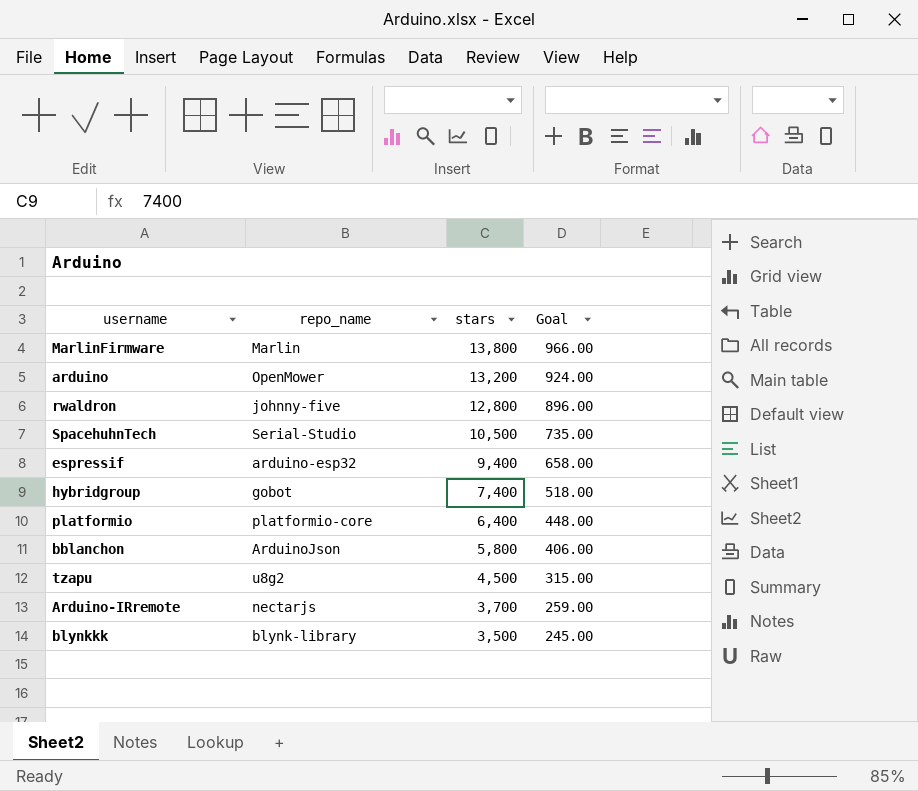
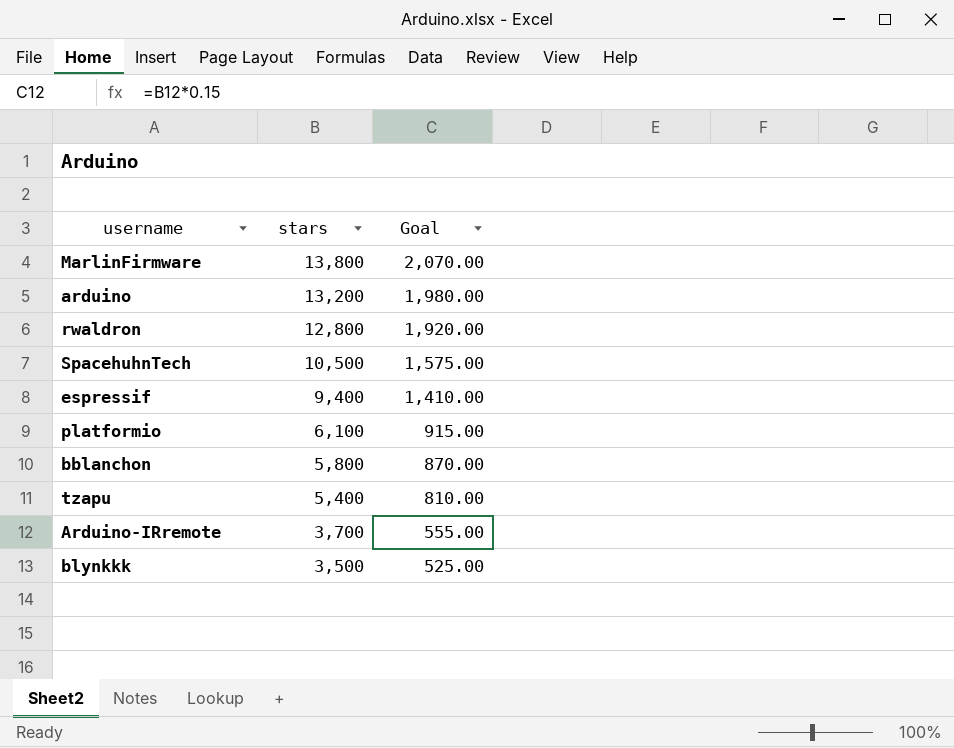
column repo_name | position: 2 -> none
column Goal | formula: [stars] * 0.07 -> [stars] * 0.15
row hybridgroup: gobot | 7,400 | 518.00 -> none
platformio | stars: 6,400 -> 6,100
tzapu | stars: 4,500 -> 5,400

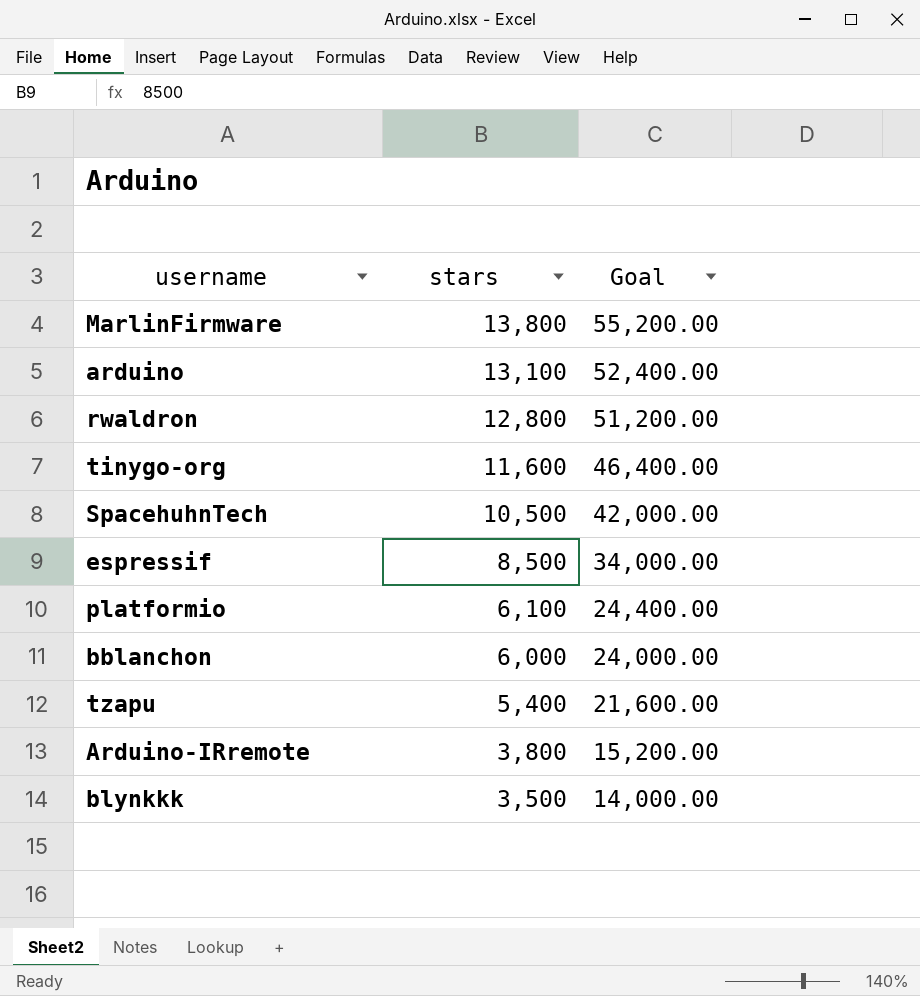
column Goal | formula: [stars] * 0.15 -> [stars] * 4
arduino | stars: 13,200 -> 13,100
row tinygo-org: none -> 11,600 | 46,400.00
espressif | stars: 9,400 -> 8,500
bblanchon | stars: 5,800 -> 6,000
Arduino-IRremote | stars: 3,700 -> 3,800

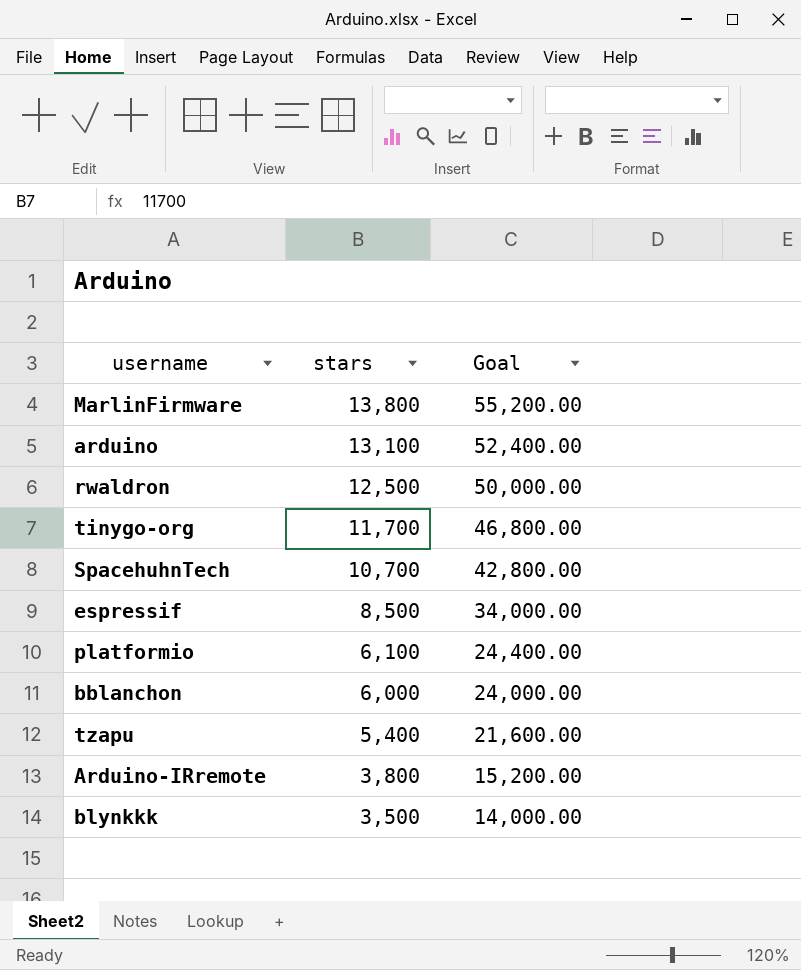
rwaldron | stars: 12,800 -> 12,500
rwaldron | Goal: 51,200.00 -> 50,000.00
tinygo-org | stars: 11,600 -> 11,700
tinygo-org | Goal: 46,400.00 -> 46,800.00
SpacehuhnTech | stars: 10,500 -> 10,700
SpacehuhnTech | Goal: 42,000.00 -> 42,800.00

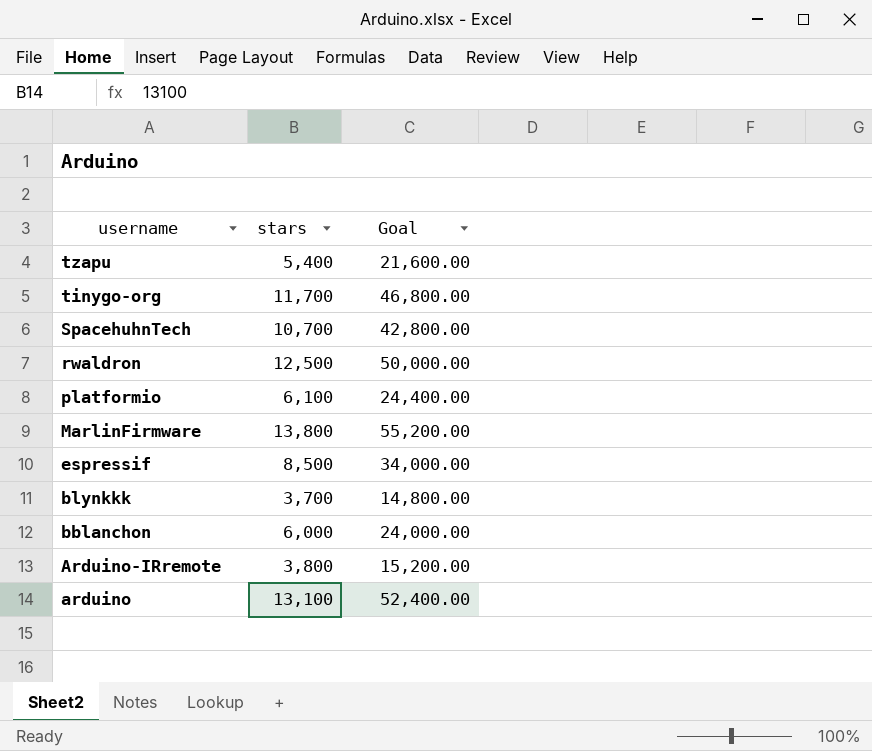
row order: stars descending -> username descending
blynkkk | stars: 3,500 -> 3,700
blynkkk | Goal: 14,000.00 -> 14,800.00

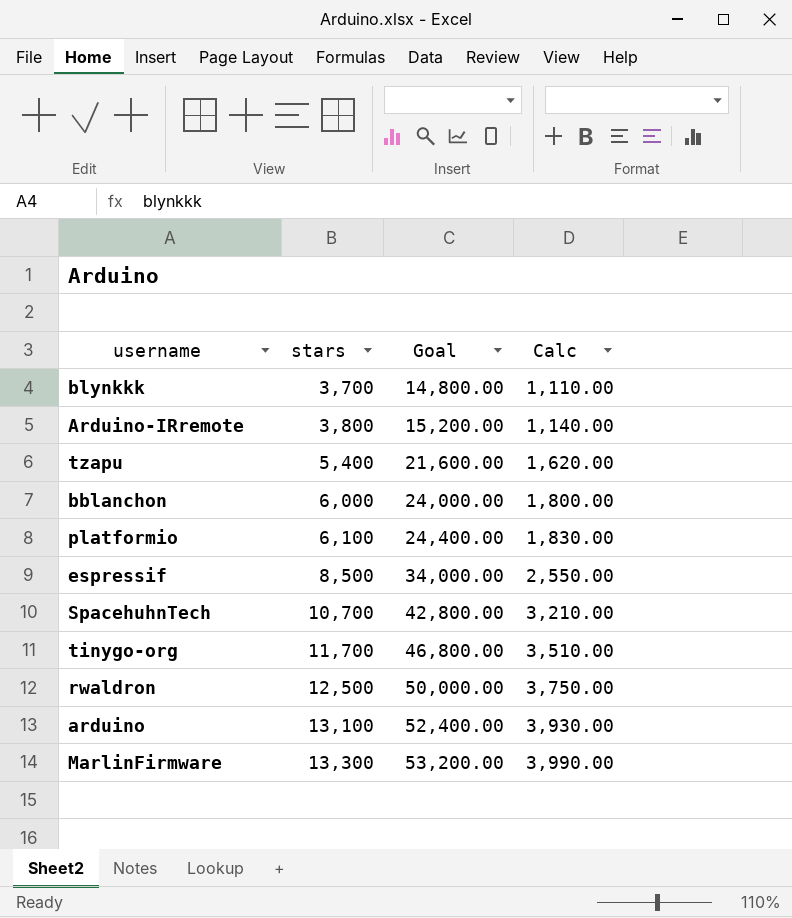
row order: username descending -> stars ascending
column Calc | formula: none -> [stars] * 0.3
MarlinFirmware | stars: 13,800 -> 13,300
MarlinFirmware | Goal: 55,200.00 -> 53,200.00

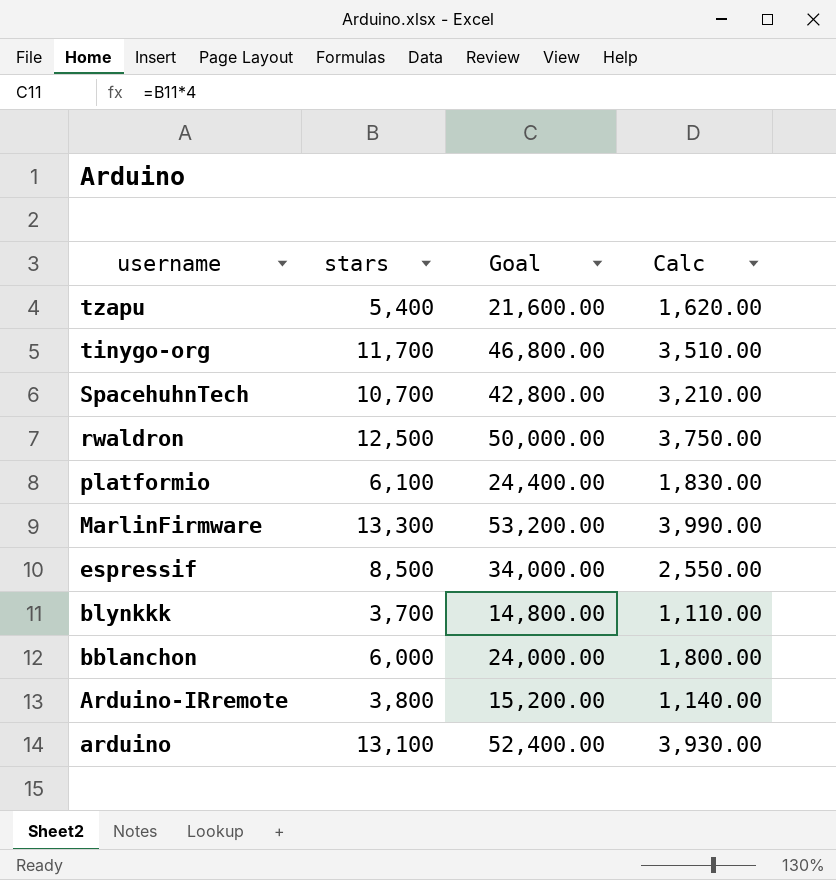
row order: stars ascending -> username descending

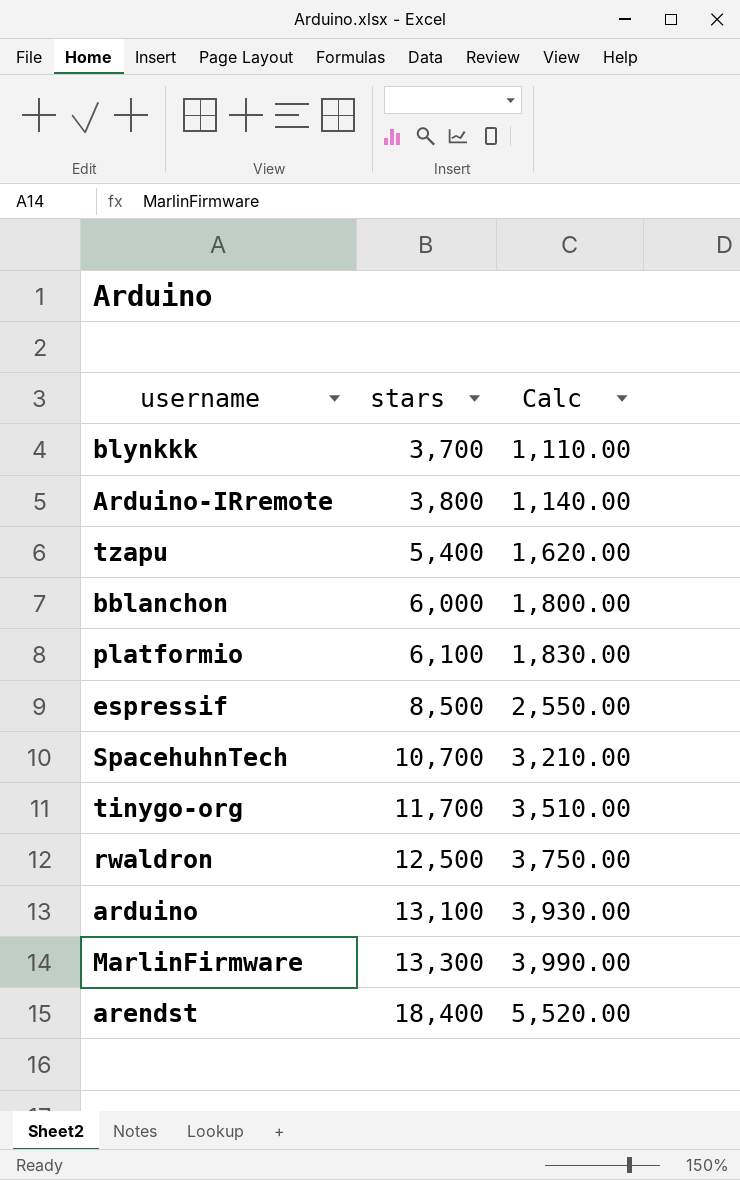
row order: username descending -> stars ascending
column Goal | formula: [stars] * 4 -> none
row arendst: none -> 18,400 | 5,520.00

